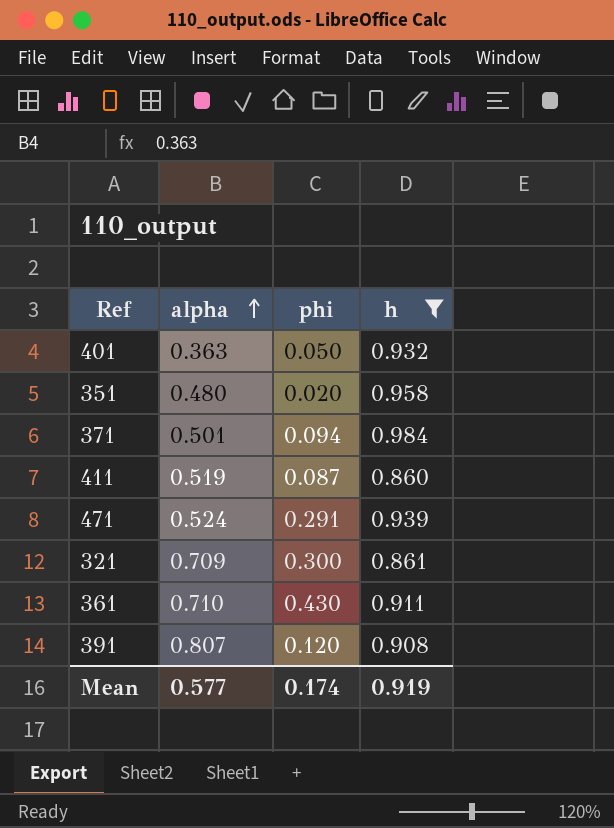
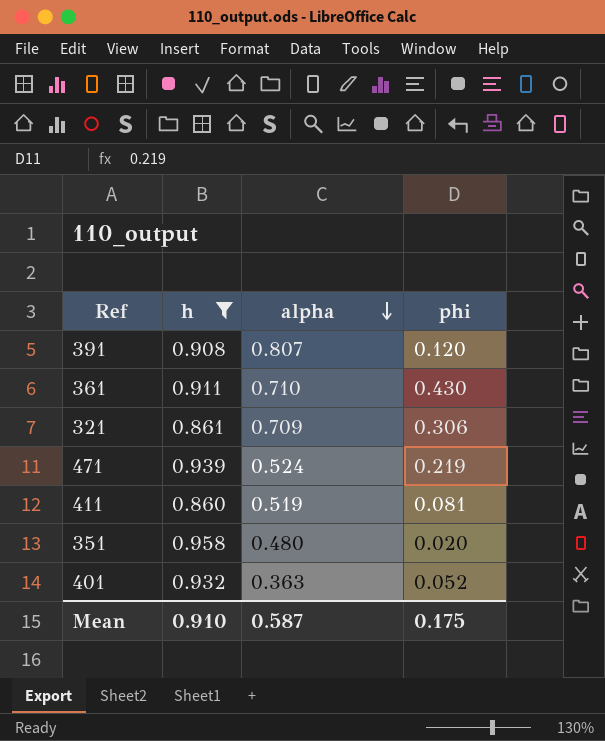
row order: alpha ascending -> alpha descending
column h | position: 4 -> 2
row 371: 0.501 | 0.094 | 0.984 -> none
321 | phi: 0.300 -> 0.306
471 | phi: 0.291 -> 0.219
411 | phi: 0.087 -> 0.081
401 | phi: 0.050 -> 0.052
Mean | h: 0.919 -> 0.910
Mean | alpha: 0.577 -> 0.587
Mean | phi: 0.174 -> 0.175

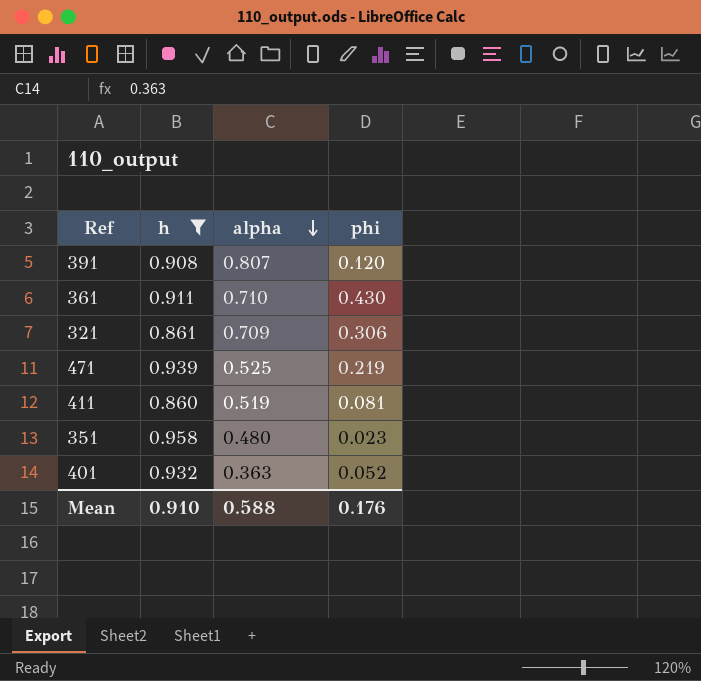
471 | alpha: 0.524 -> 0.525
351 | phi: 0.020 -> 0.023
Mean | alpha: 0.587 -> 0.588
Mean | phi: 0.175 -> 0.176

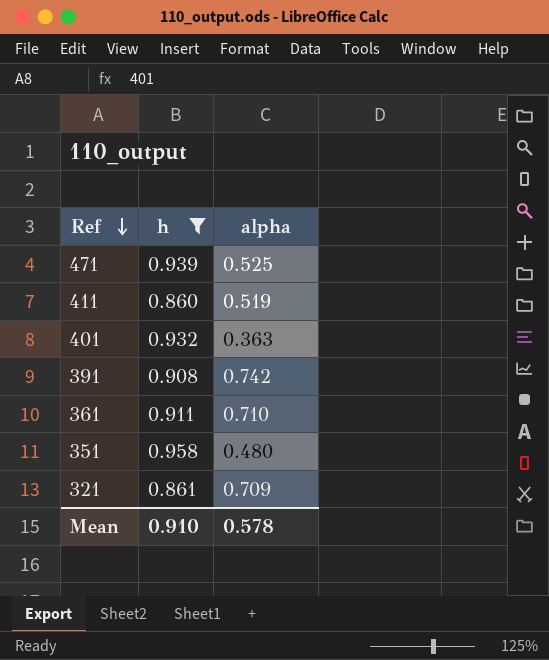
row order: alpha descending -> Ref descending
column phi | position: 4 -> none
391 | alpha: 0.807 -> 0.742
Mean | alpha: 0.588 -> 0.578

